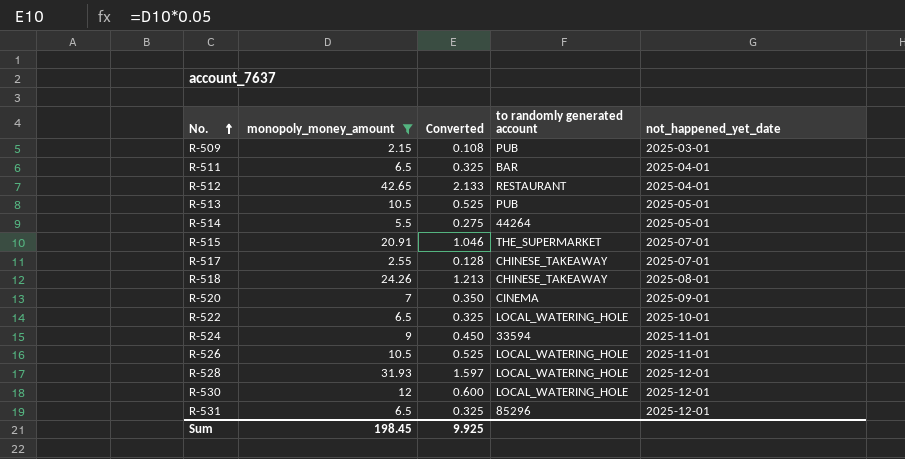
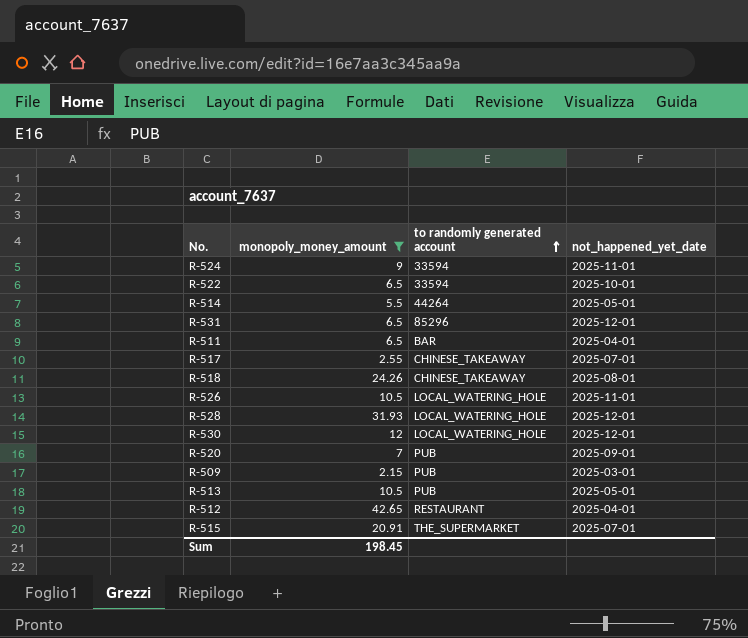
row order: No. ascending -> to randomly generated account ascending
column Converted | formula: [monopoly_money_amount] * 0.05 -> none
R-522 | to randomly generated account: LOCAL_WATERING_HOLE -> 33594
R-520 | to randomly generated account: CINEMA -> PUB

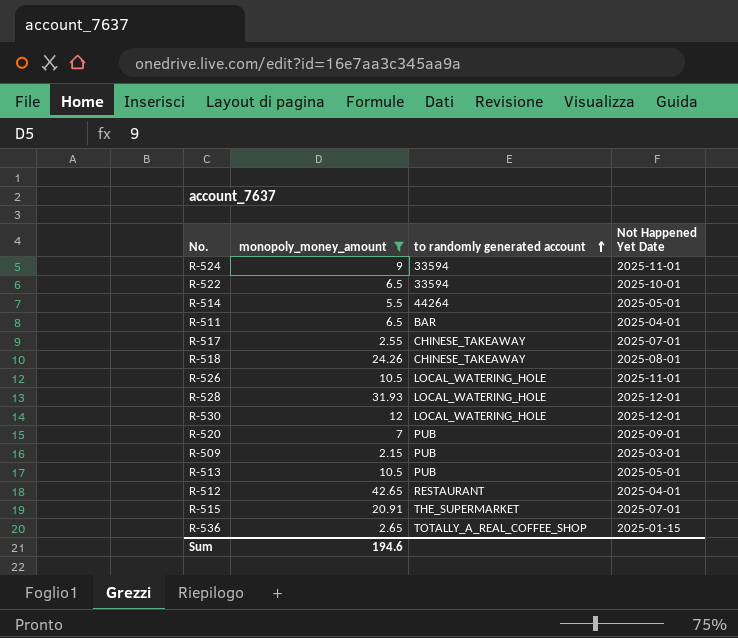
column name: not_happened_yet_date -> Not Happened Yet Date
row R-531: 6.5 | 85296 | 2025-12-01 -> none
row R-536: none -> 2.65 | TOTALLY_A_REAL_COFFEE_SHOP | 2025-01-15
Sum | monopoly_money_amount: 198.45 -> 194.6

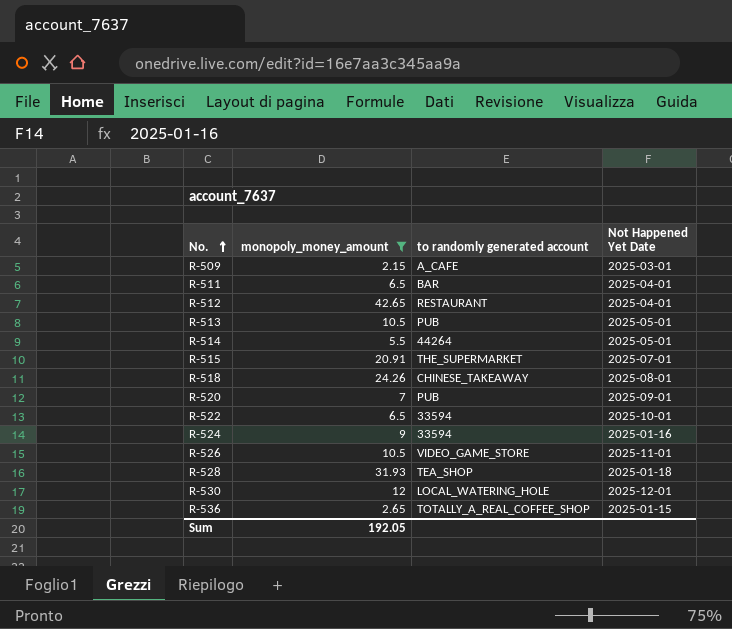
row order: to randomly generated account ascending -> No. ascending
row R-517: 2.55 | CHINESE_TAKEAWAY | 2025-07-01 -> none
R-509 | to randomly generated account: PUB -> A_CAFE
R-524 | Not Happened Yet Date: 2025-11-01 -> 2025-01-16
R-526 | to randomly generated account: LOCAL_WATERING_HOLE -> VIDEO_GAME_STORE
R-528 | to randomly generated account: LOCAL_WATERING_HOLE -> TEA_SHOP
R-528 | Not Happened Yet Date: 2025-12-01 -> 2025-01-18
Sum | monopoly_money_amount: 194.6 -> 192.05

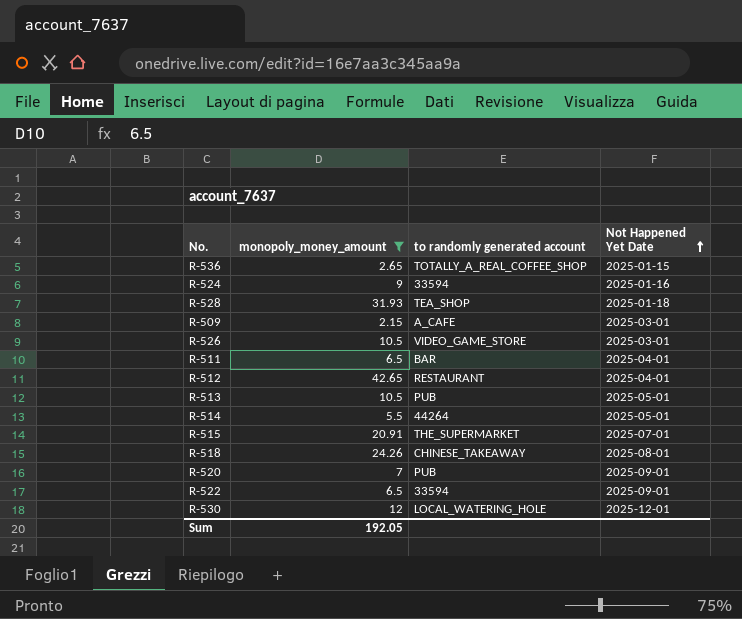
row order: No. ascending -> Not Happened Yet Date ascending
R-526 | Not Happened Yet Date: 2025-11-01 -> 2025-03-01
R-522 | Not Happened Yet Date: 2025-10-01 -> 2025-09-01

